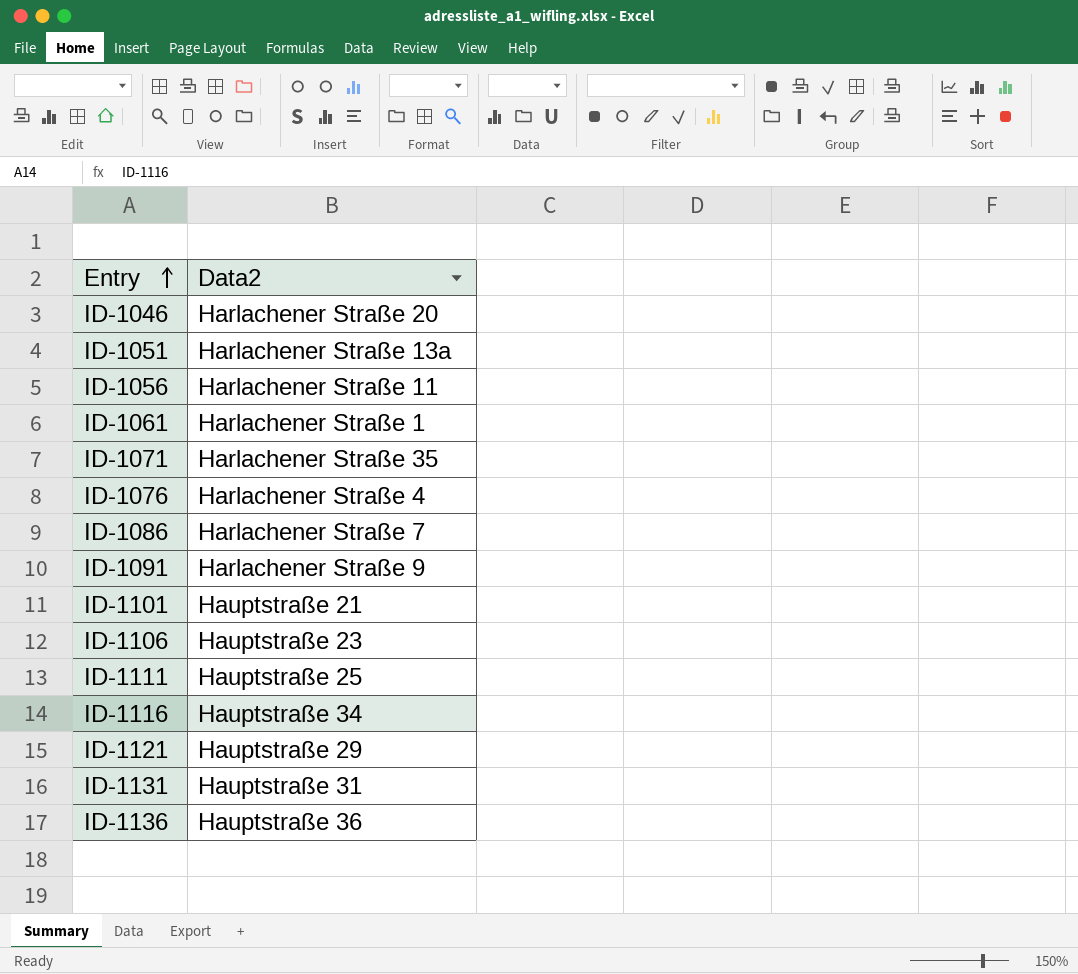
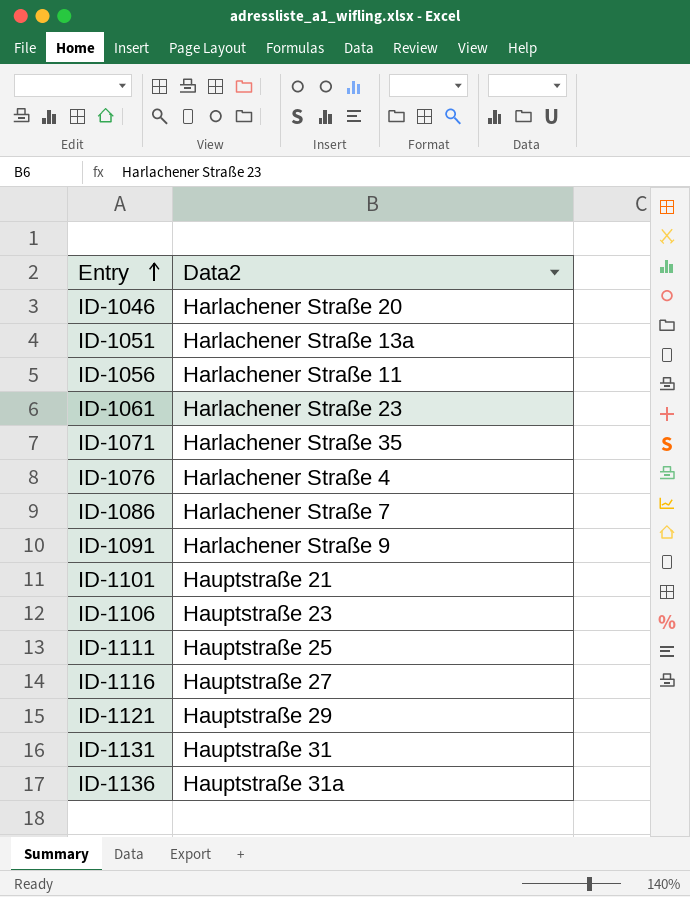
ID-1061 | Data2: Harlachener Straße 1 -> Harlachener Straße 23
ID-1116 | Data2: Hauptstraße 34 -> Hauptstraße 27
ID-1136 | Data2: Hauptstraße 36 -> Hauptstraße 31a

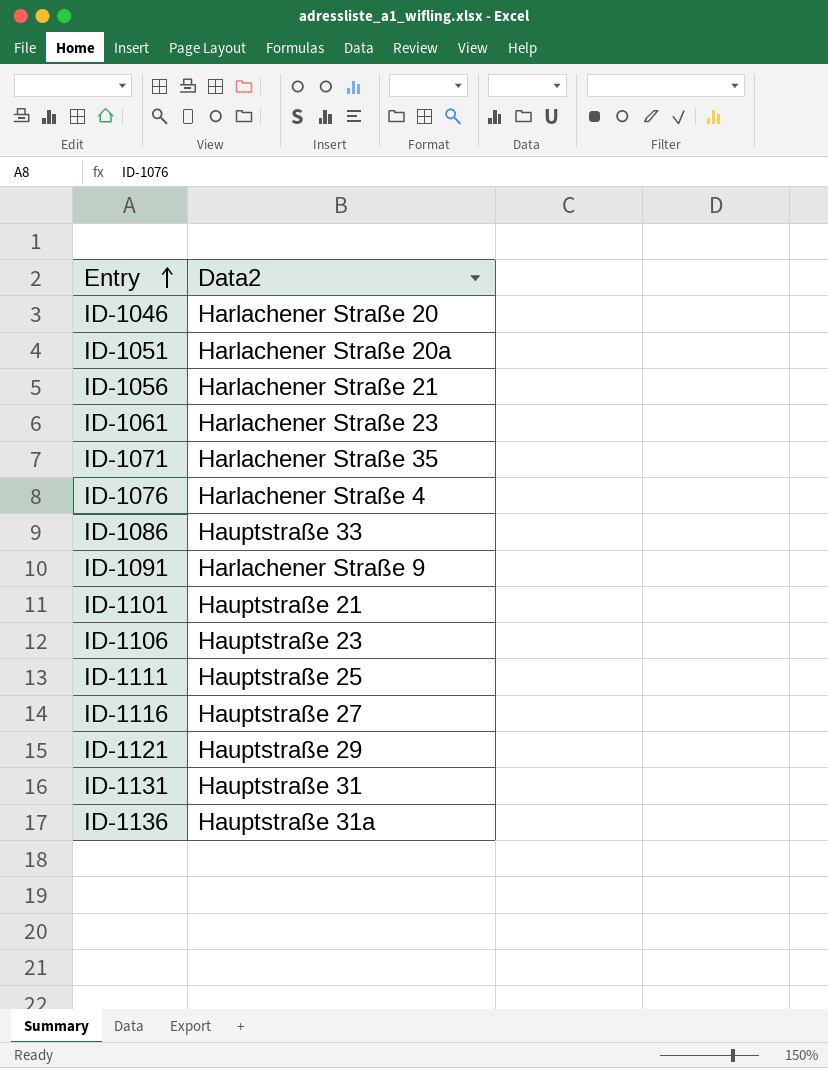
ID-1051 | Data2: Harlachener Straße 13a -> Harlachener Straße 20a
ID-1056 | Data2: Harlachener Straße 11 -> Harlachener Straße 21
ID-1086 | Data2: Harlachener Straße 7 -> Hauptstraße 33

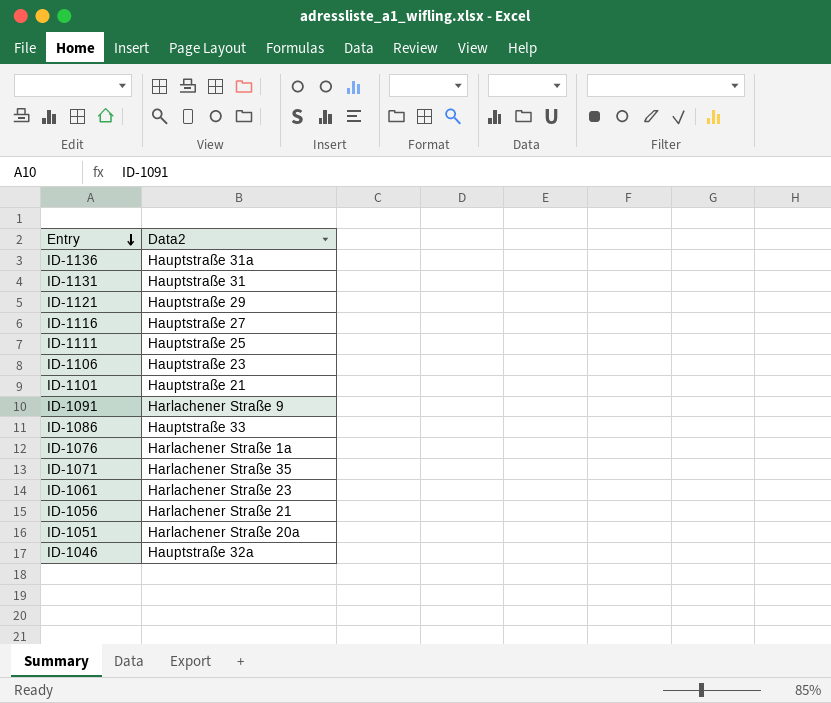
row order: Entry ascending -> Entry descending
ID-1076 | Data2: Harlachener Straße 4 -> Harlachener Straße 1a
ID-1046 | Data2: Harlachener Straße 20 -> Hauptstraße 32a

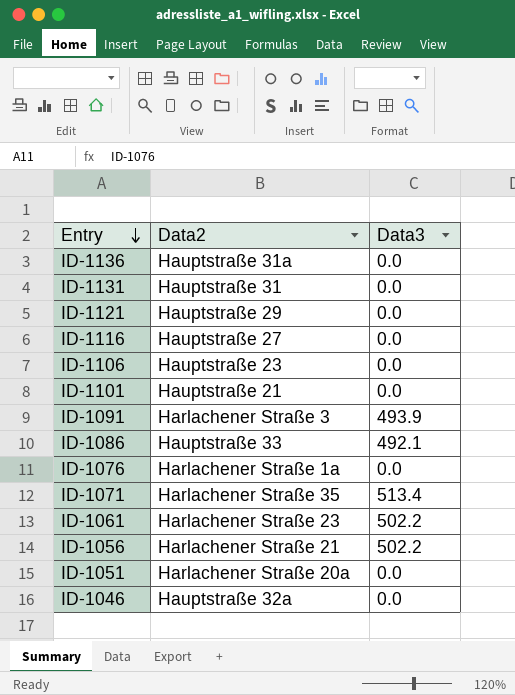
column Data3 | position: none -> 3
row ID-1111: Hauptstraße 25 -> none
ID-1091 | Data2: Harlachener Straße 9 -> Harlachener Straße 3

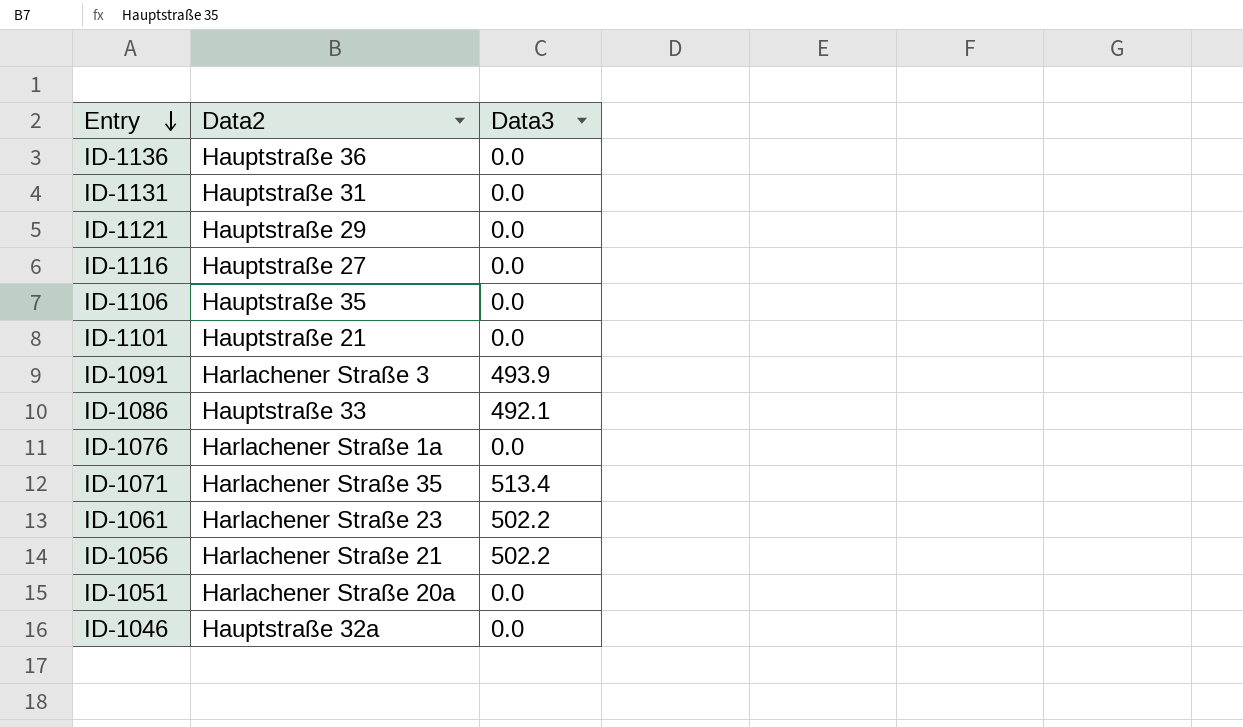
ID-1136 | Data2: Hauptstraße 31a -> Hauptstraße 36
ID-1106 | Data2: Hauptstraße 23 -> Hauptstraße 35

